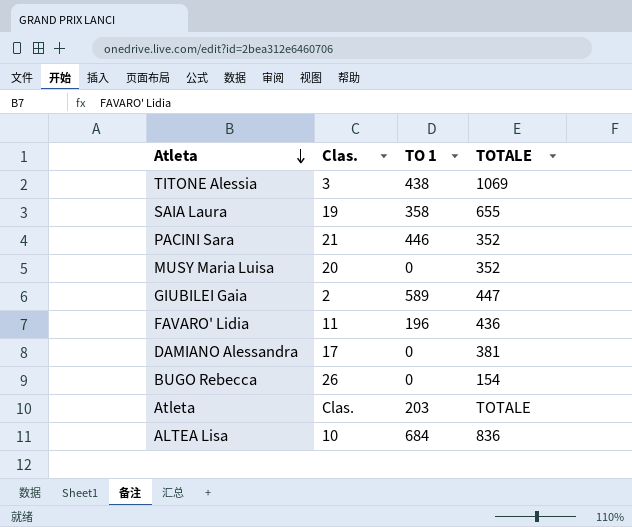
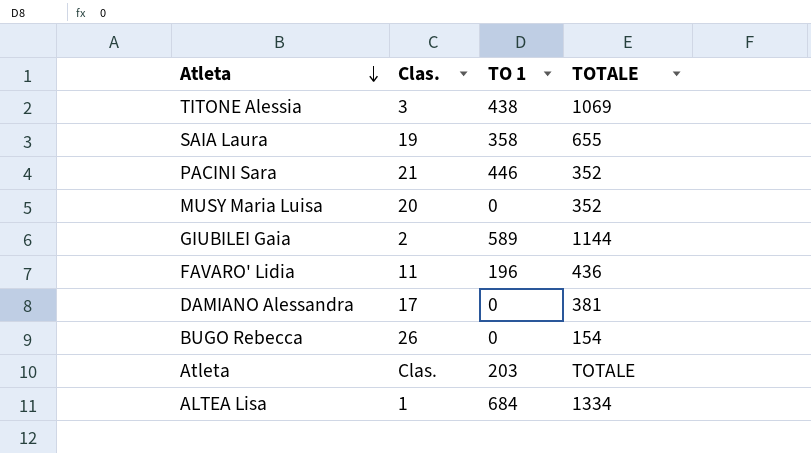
GIUBILEI Gaia | TOTALE: 447 -> 1144
ALTEA Lisa | Clas.: 10 -> 1
ALTEA Lisa | TOTALE: 836 -> 1334

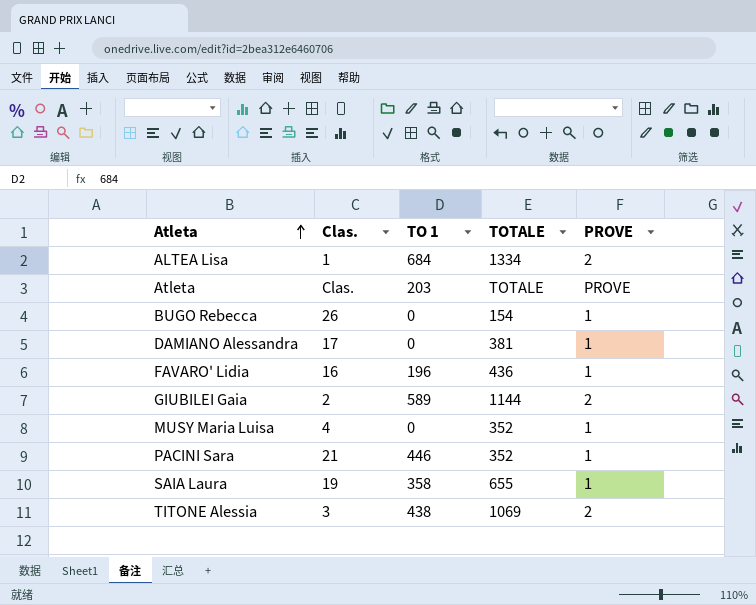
row order: Atleta descending -> Atleta ascending
column PROVE | position: none -> 5
FAVARO' Lidia | Clas.: 11 -> 16
MUSY Maria Luisa | Clas.: 20 -> 4

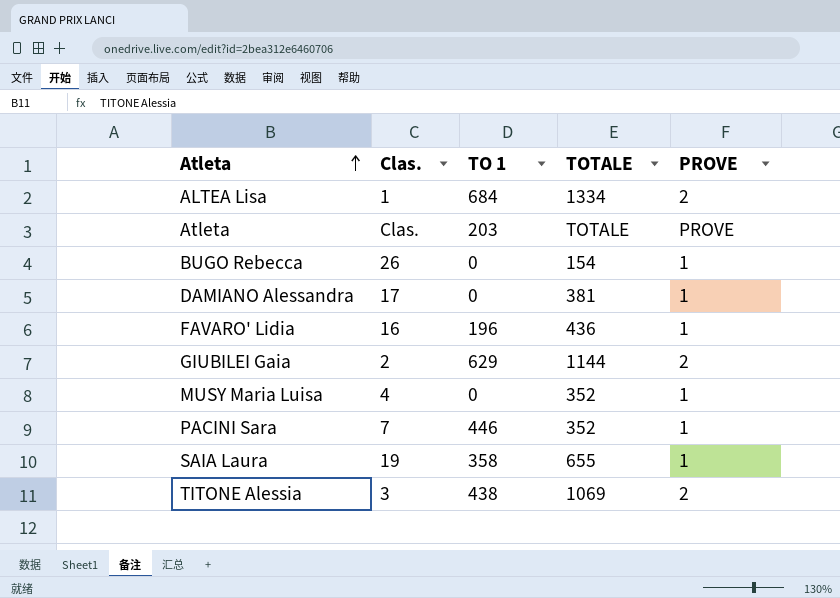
GIUBILEI Gaia | TO 1: 589 -> 629
PACINI Sara | Clas.: 21 -> 7

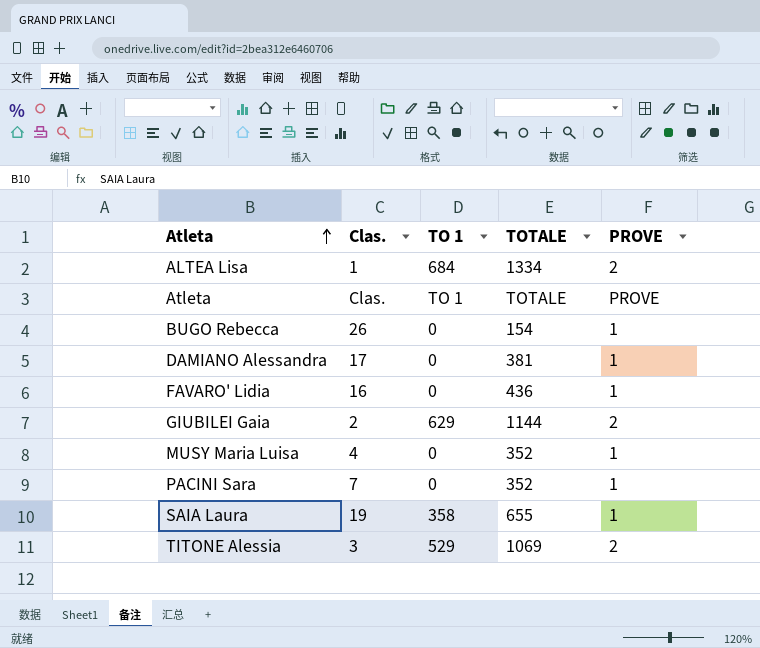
Atleta | TO 1: 203 -> TO 1
FAVARO' Lidia | TO 1: 196 -> 0
PACINI Sara | TO 1: 446 -> 0
TITONE Alessia | TO 1: 438 -> 529

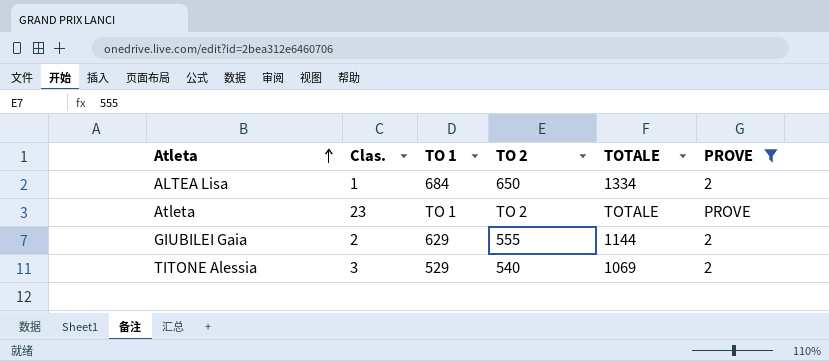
filter: none -> PROVE != 1
column TO 2 | position: none -> 4
Atleta | Clas.: Clas. -> 23

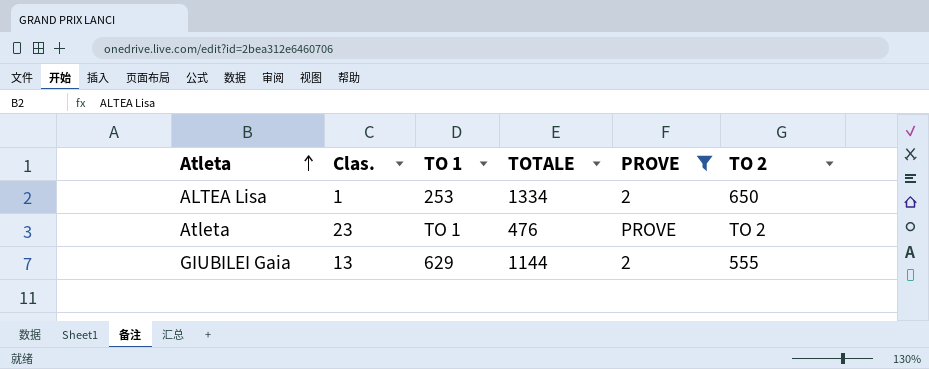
column TO 2 | position: 4 -> 6
row TITONE Alessia: 3 | 529 | 540 | 1069 | 2 -> none
ALTEA Lisa | TO 1: 684 -> 253
Atleta | TOTALE: TOTALE -> 476
GIUBILEI Gaia | Clas.: 2 -> 13

